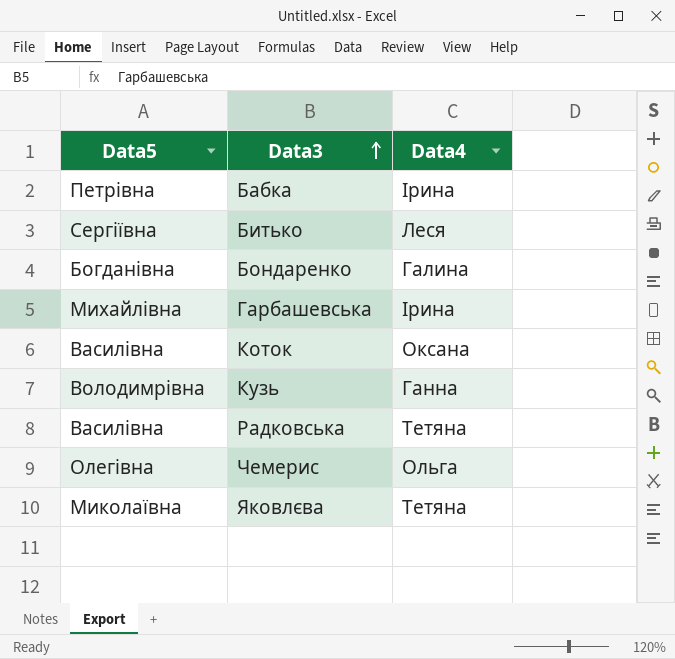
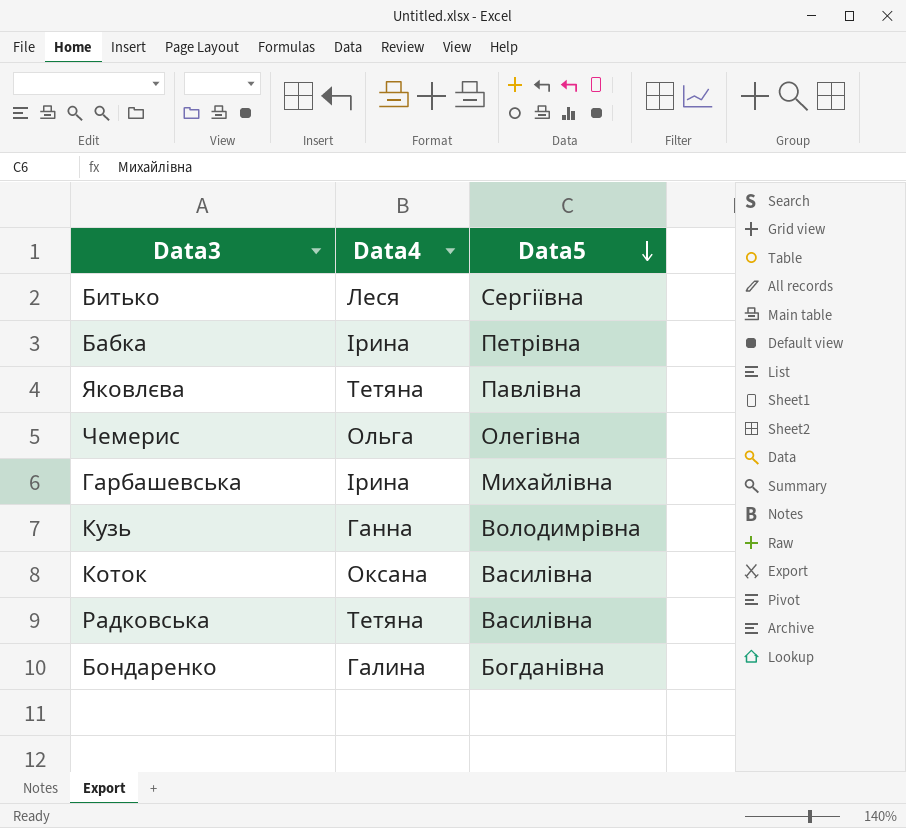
row order: Data3 ascending -> Data5 descending
column Data5 | position: 1 -> 3
Яковлєва | Data5: Миколаївна -> Павлівна

